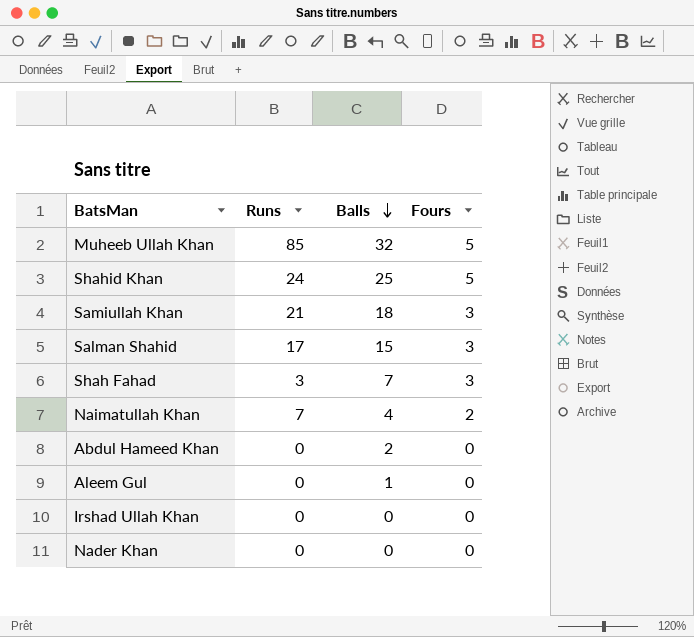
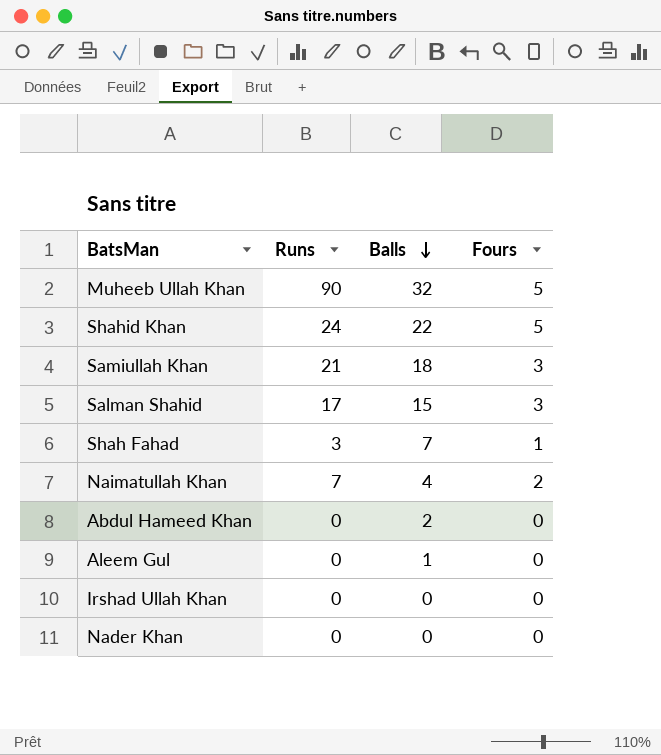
Muheeb Ullah Khan | Runs: 85 -> 90
Shahid Khan | Balls: 25 -> 22
Shah Fahad | Fours: 3 -> 1

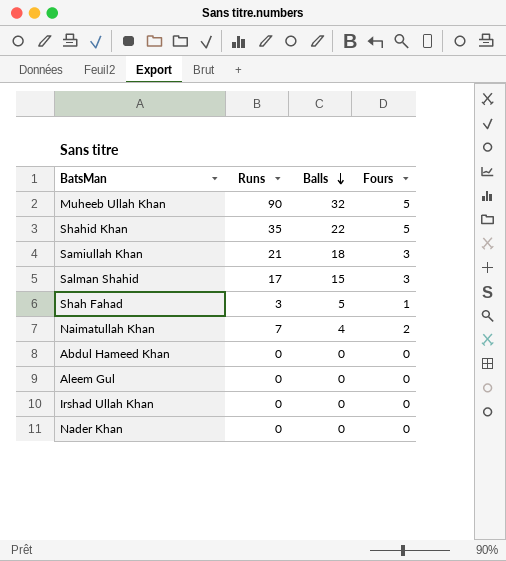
Shahid Khan | Runs: 24 -> 35
Shah Fahad | Balls: 7 -> 5
Abdul Hameed Khan | Balls: 2 -> 0
Aleem Gul | Balls: 1 -> 0

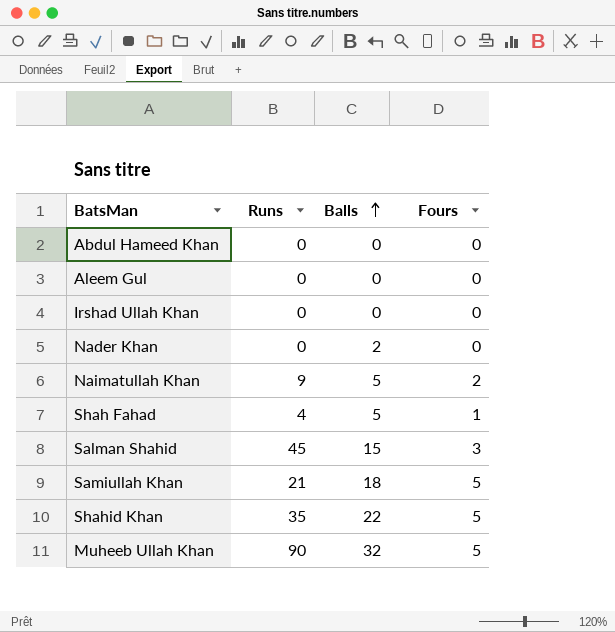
row order: Balls descending -> Balls ascending
Nader Khan | Balls: 0 -> 2
Naimatullah Khan | Runs: 7 -> 9
Naimatullah Khan | Balls: 4 -> 5
Shah Fahad | Runs: 3 -> 4
Salman Shahid | Runs: 17 -> 45
Samiullah Khan | Fours: 3 -> 5

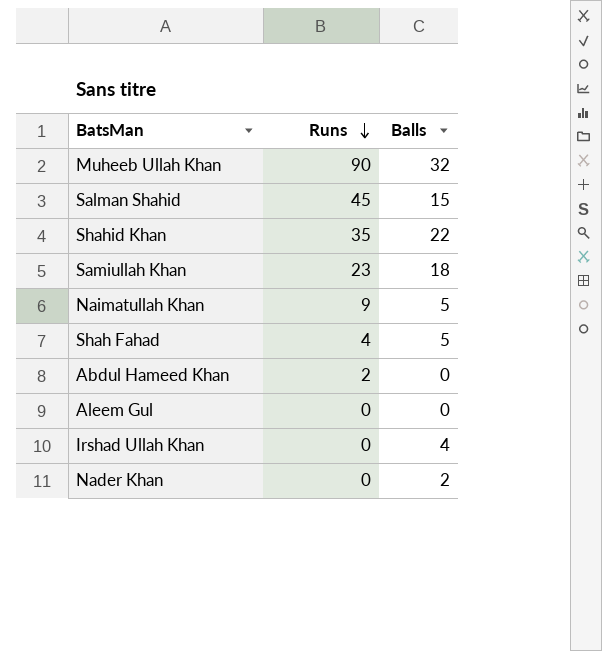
row order: Balls ascending -> Runs descending
column Fours | position: 4 -> none
Samiullah Khan | Runs: 21 -> 23
Abdul Hameed Khan | Runs: 0 -> 2
Irshad Ullah Khan | Balls: 0 -> 4

